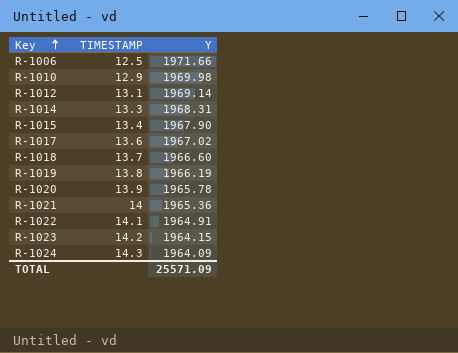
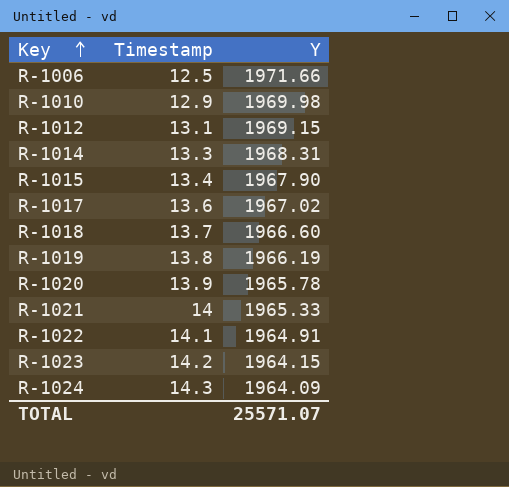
column name: TIMESTAMP -> Timestamp
R-1012 | Y: 1969.14 -> 1969.15
R-1021 | Y: 1965.36 -> 1965.33
TOTAL | Y: 25571.09 -> 25571.07

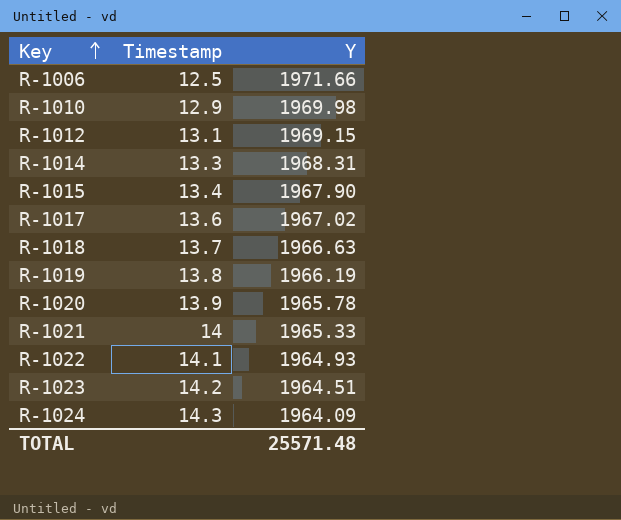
R-1018 | Y: 1966.60 -> 1966.63
R-1022 | Y: 1964.91 -> 1964.93
R-1023 | Y: 1964.15 -> 1964.51
TOTAL | Y: 25571.07 -> 25571.48

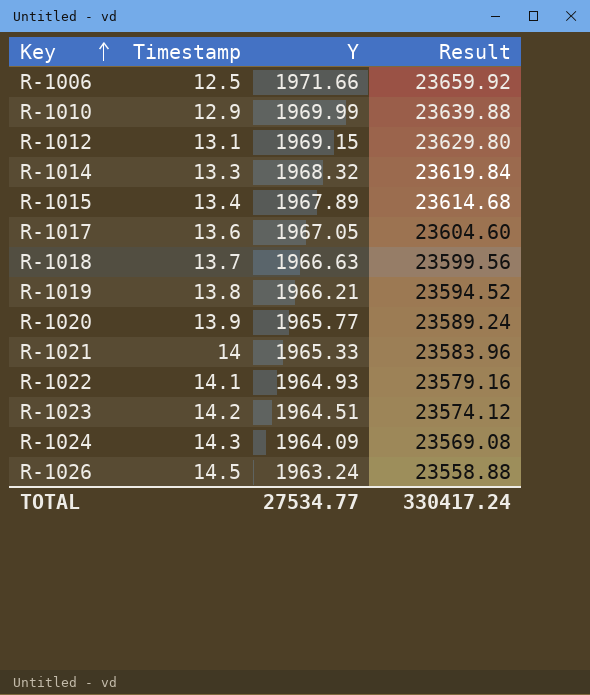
column Result | formula: none -> [Y] * 12
R-1010 | Y: 1969.98 -> 1969.99
R-1014 | Y: 1968.31 -> 1968.32
R-1015 | Y: 1967.90 -> 1967.89
R-1017 | Y: 1967.02 -> 1967.05
R-1019 | Y: 1966.19 -> 1966.21
R-1020 | Y: 1965.78 -> 1965.77
row R-1026: none -> 14.5 | 1963.24 | 23558.88
TOTAL | Y: 25571.48 -> 27534.77

